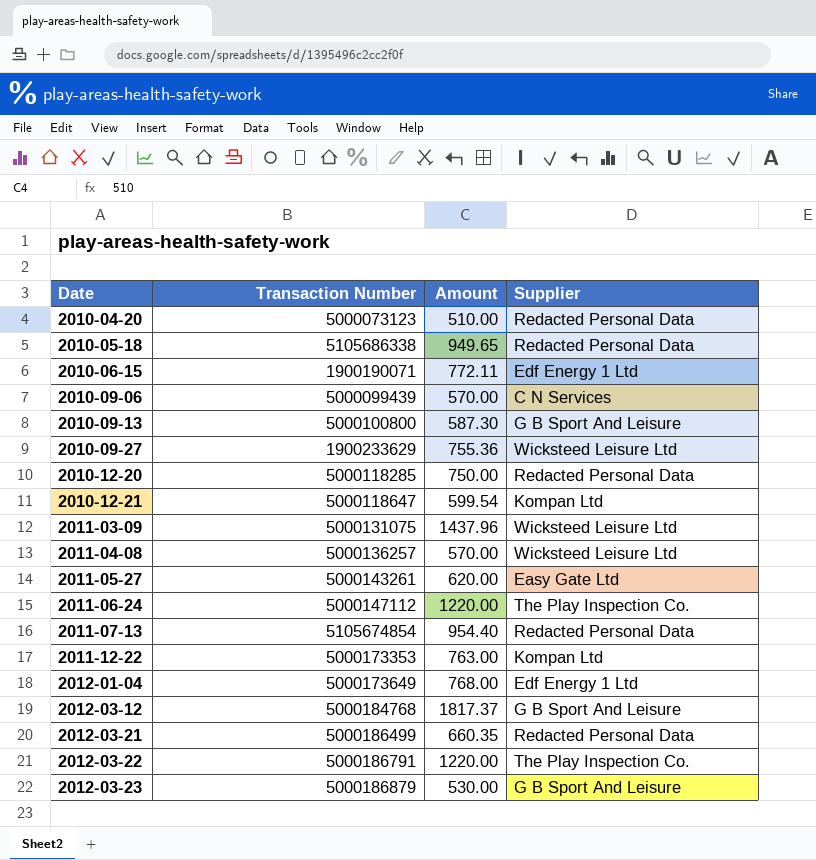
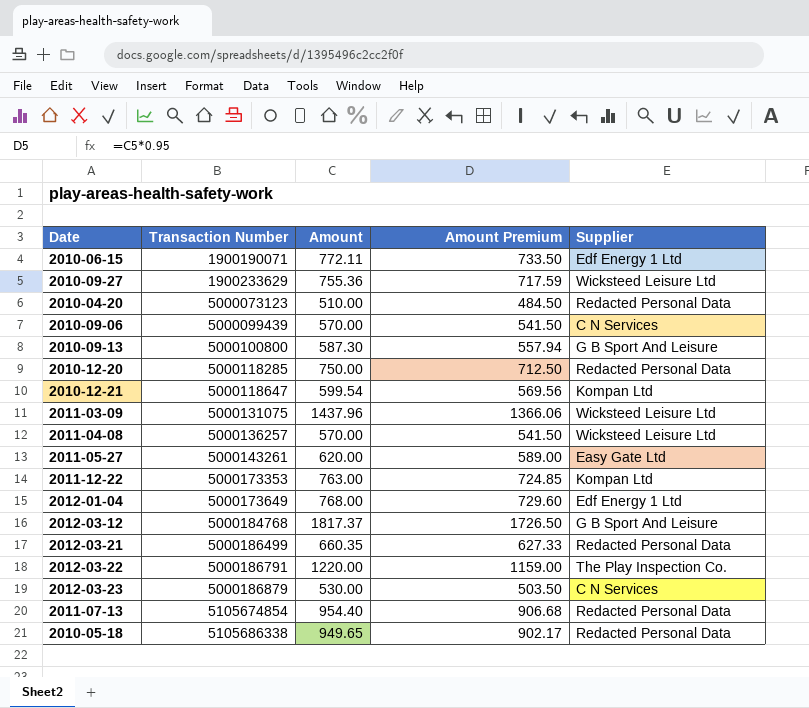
row order: Date ascending -> Transaction Number ascending
column Amount Premium | formula: none -> [Amount] * 0.95
row 2011-06-24: 5000147112 | 1220.00 | The Play Inspection Co. -> none
2012-03-23 | Supplier: G B Sport And Leisure -> C N Services

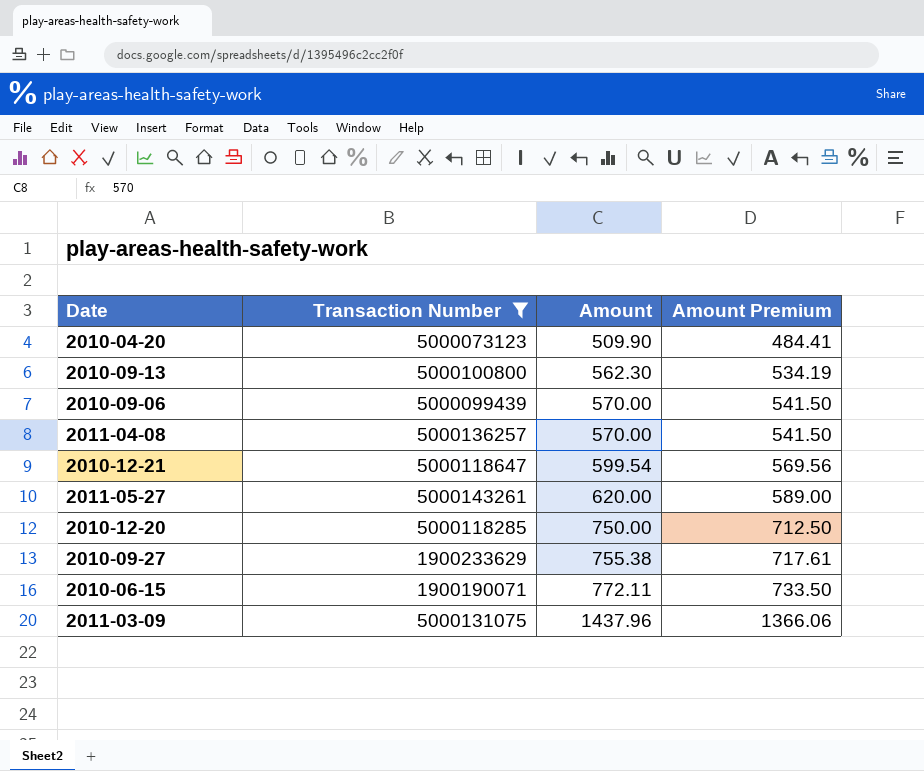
filter: none -> Transaction Number <= 5000143261
row order: Transaction Number ascending -> Amount ascending
column Supplier | position: 5 -> none
2010-04-20 | Amount: 510.00 -> 509.90
2010-04-20 | Amount Premium: 484.50 -> 484.41
2010-09-13 | Amount: 587.30 -> 562.30
2010-09-13 | Amount Premium: 557.94 -> 534.19
2010-09-27 | Amount: 755.36 -> 755.38
2010-09-27 | Amount Premium: 717.59 -> 717.61

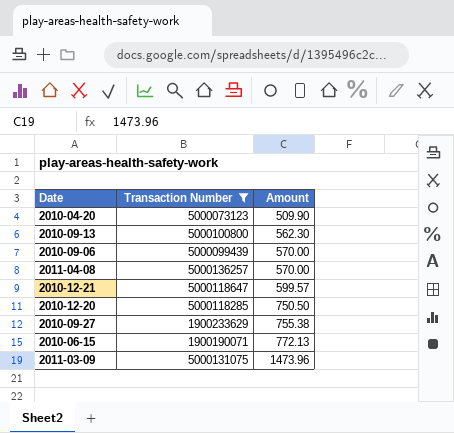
column Amount Premium | formula: [Amount] * 0.95 -> none
row 2011-05-27: 5000143261 | 620.00 | 589.00 -> none
2010-12-21 | Amount: 599.54 -> 599.57
2010-12-20 | Amount: 750.00 -> 750.50
2010-06-15 | Amount: 772.11 -> 772.13
2011-03-09 | Amount: 1437.96 -> 1473.96

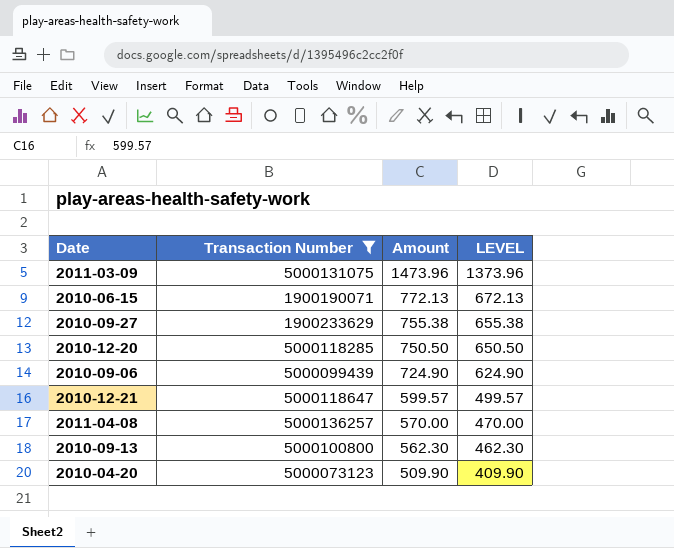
row order: Amount ascending -> Amount descending
column LEVEL | formula: none -> [Amount] - 100
2010-09-06 | Amount: 570.00 -> 724.90

